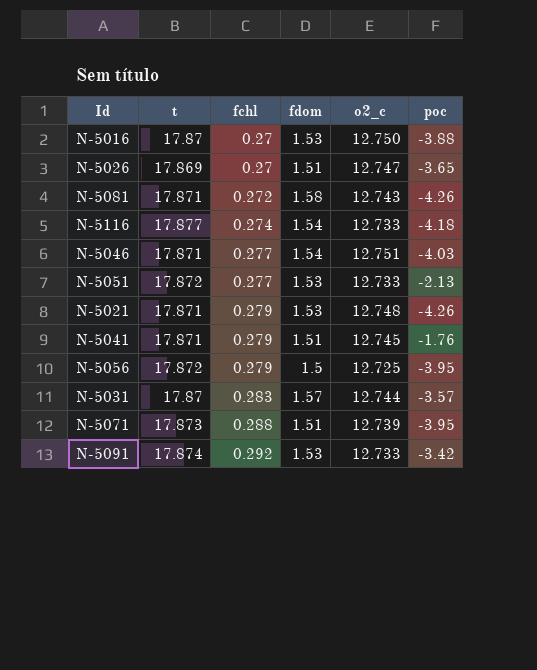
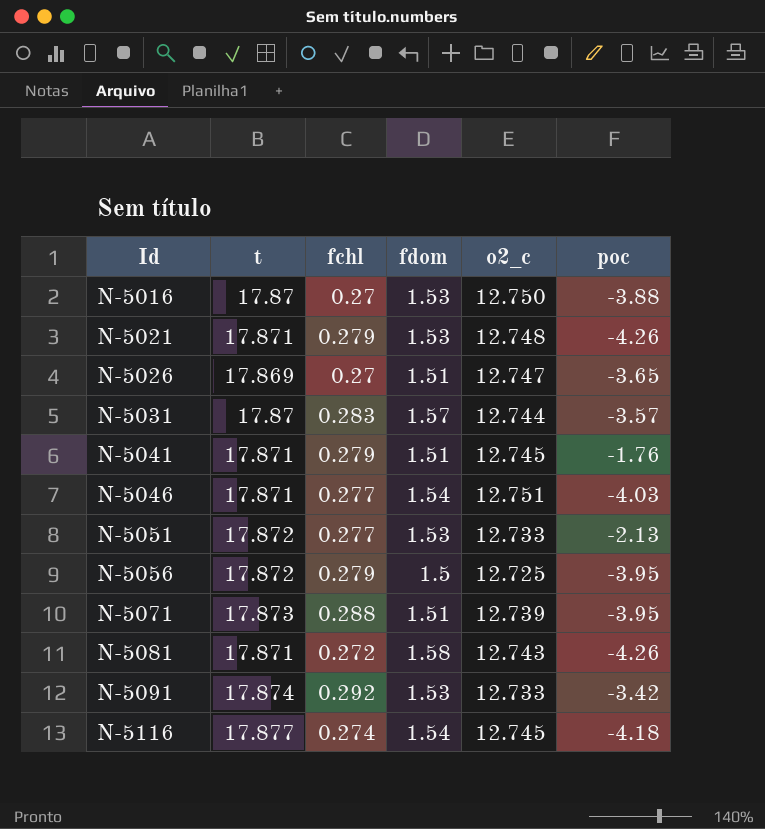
row order: fchl ascending -> Id ascending
N-5116 | o2_c: 12.733 -> 12.745

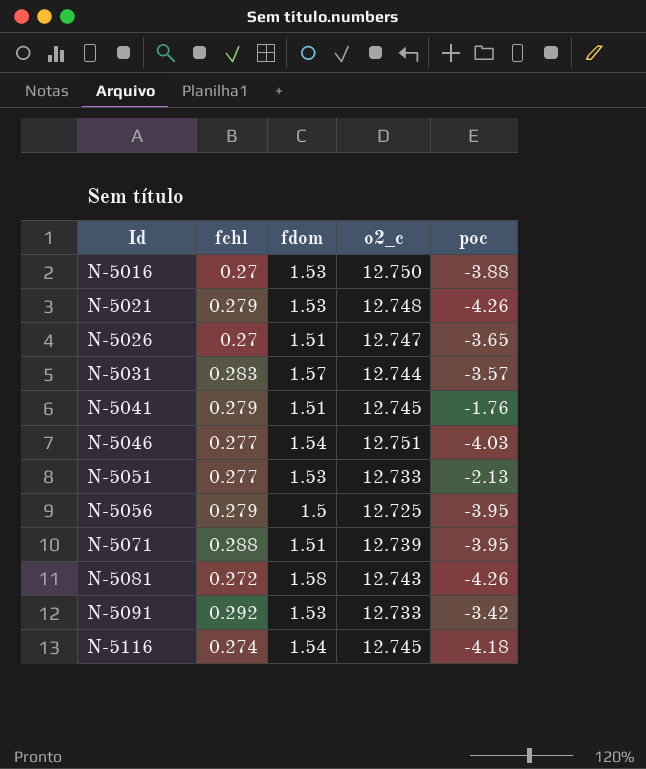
column t | position: 2 -> none

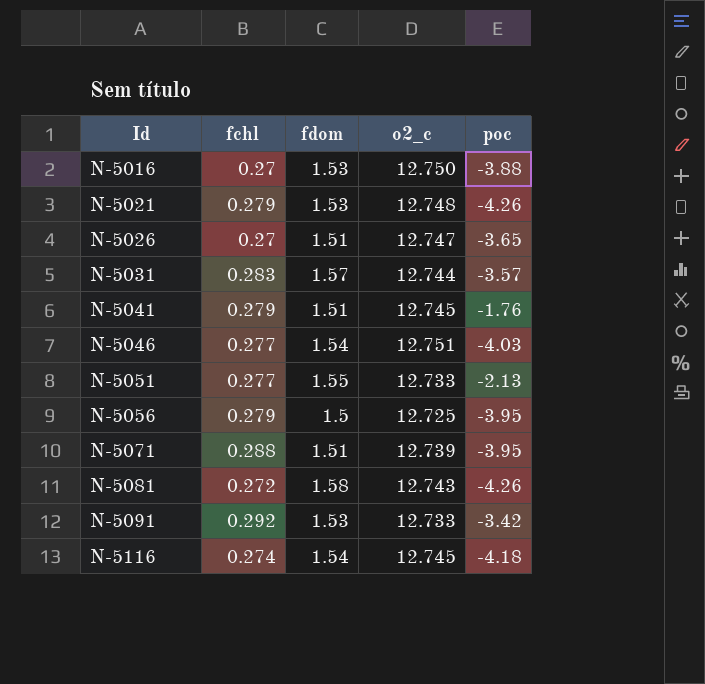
N-5051 | fdom: 1.53 -> 1.55

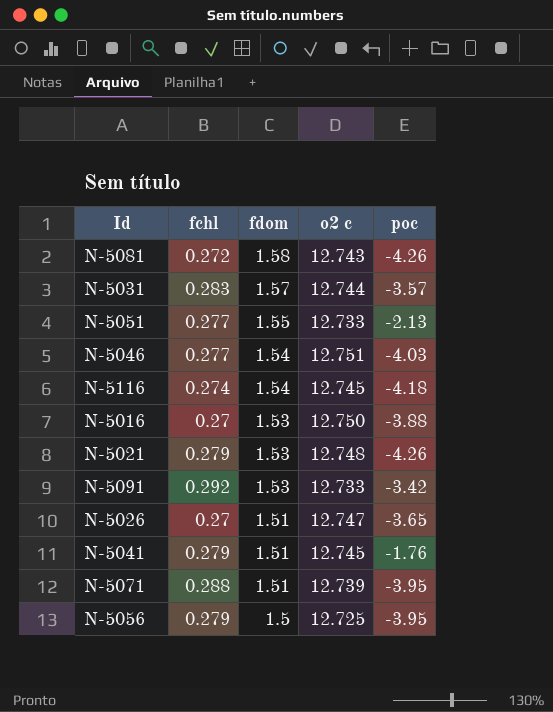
row order: Id ascending -> fdom descending
column name: o2_c -> o2 c

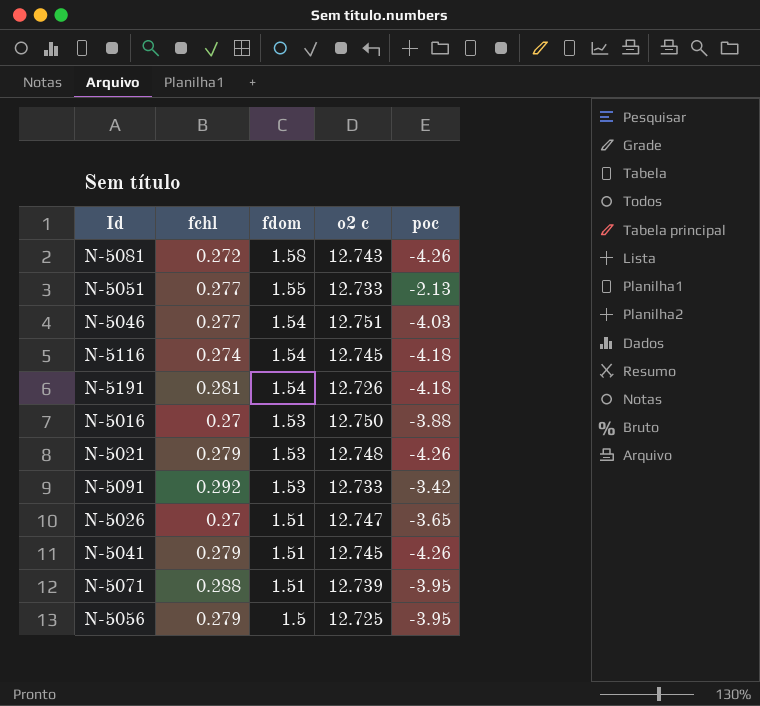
row N-5031: 0.283 | 1.57 | 12.744 | -3.57 -> none
row N-5191: none -> 0.281 | 1.54 | 12.726 | -4.18
N-5041 | poc: -1.76 -> -4.26

